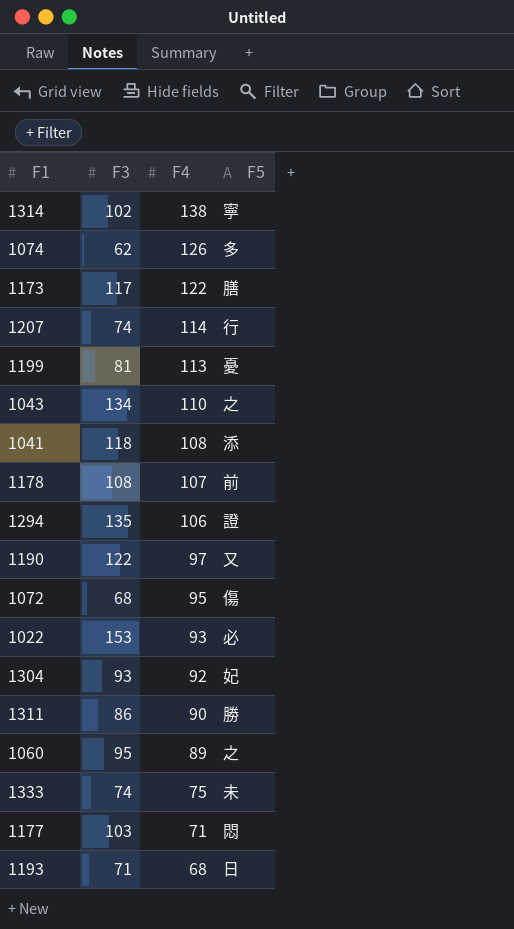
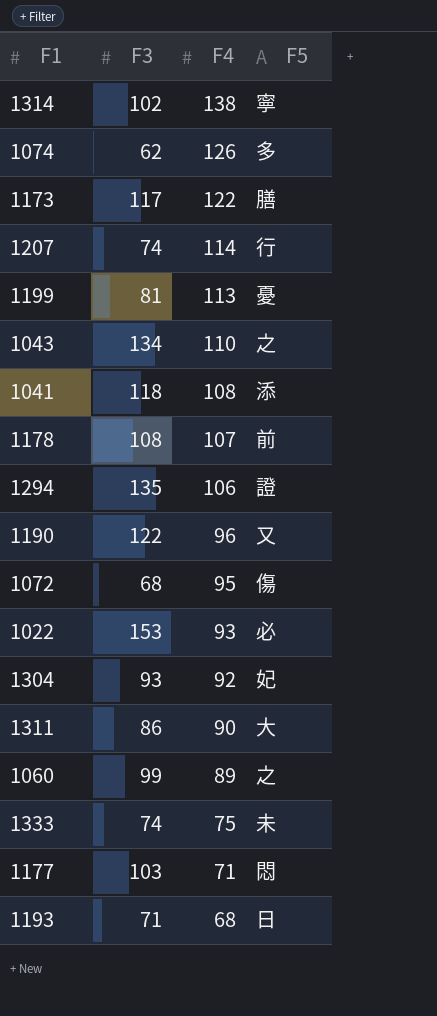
1190 | F4: 97 -> 96
1311 | F5: 勝 -> 大
1060 | F3: 95 -> 99

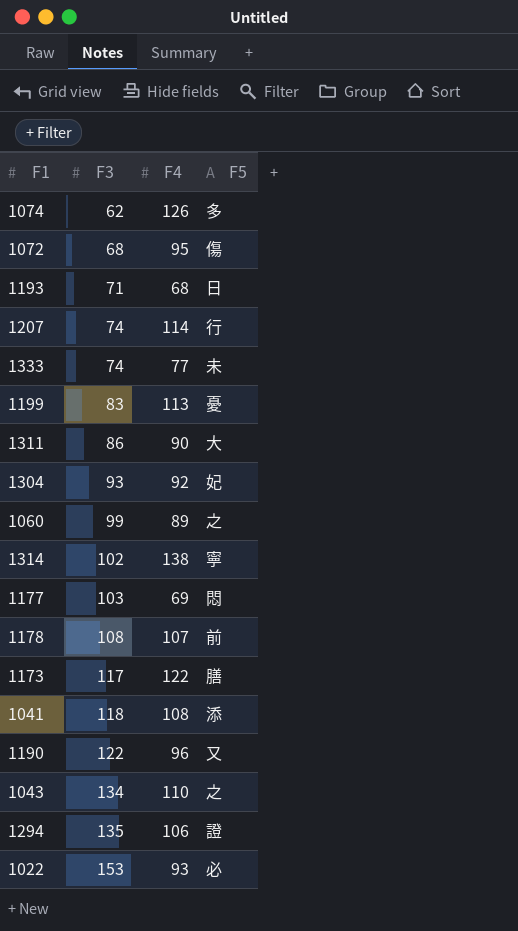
row order: F4 descending -> F3 ascending
1333 | F4: 75 -> 77
1199 | F3: 81 -> 83
1177 | F4: 71 -> 69

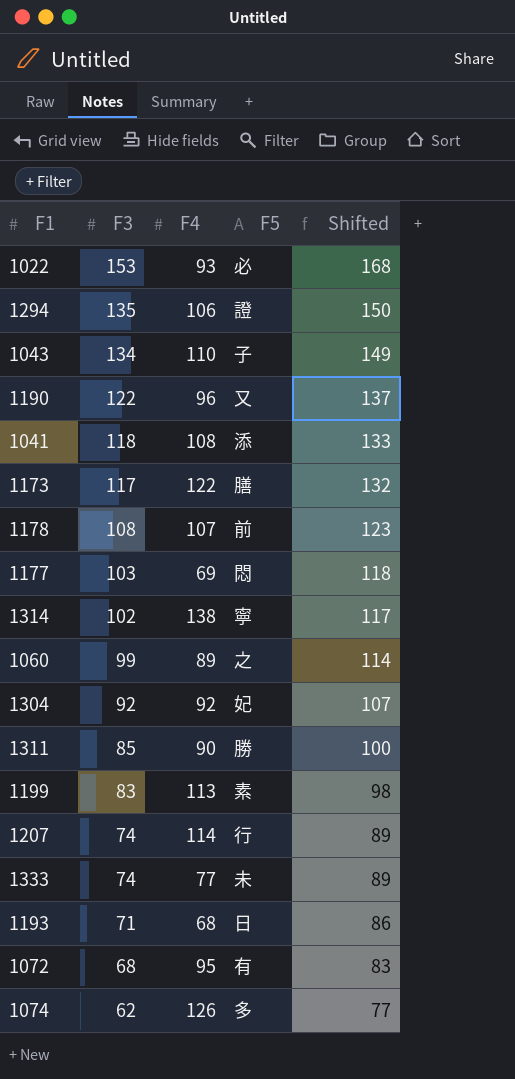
row order: F3 ascending -> F3 descending
column Shifted | formula: none -> [F3] + 15
1043 | F5: 之 -> 子
1304 | F3: 93 -> 92
1311 | F3: 86 -> 85
1311 | F5: 大 -> 勝
1199 | F5: 憂 -> 素
1072 | F5: 傷 -> 有

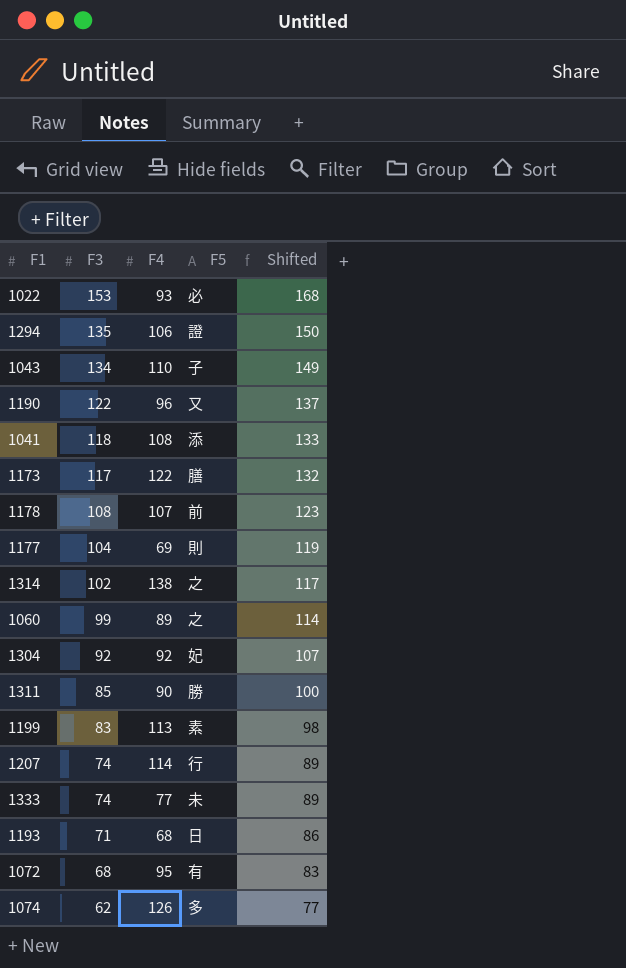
1177 | F3: 103 -> 104
1177 | F5: 悶 -> 則
1177 | Shifted: 118 -> 119
1314 | F5: 寧 -> 之

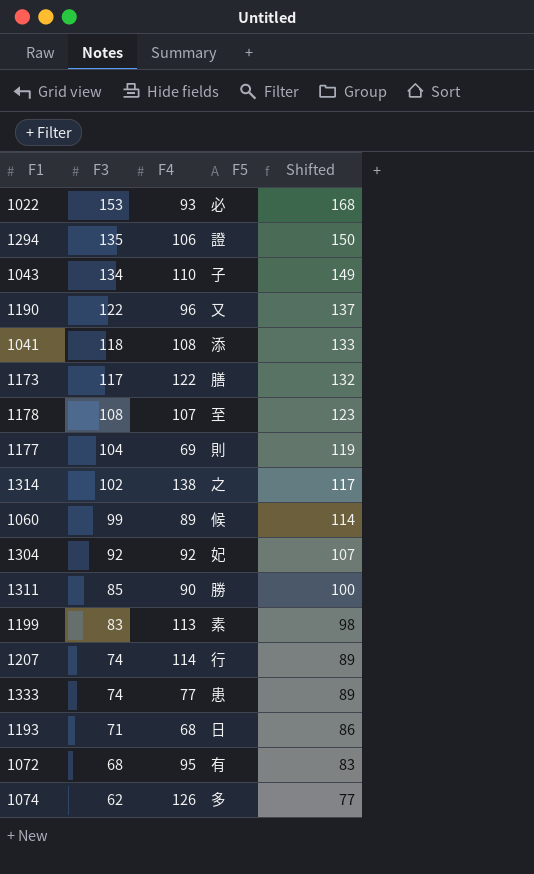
1178 | F5: 前 -> 至
1060 | F5: 之 -> 候
1333 | F5: 未 -> 患

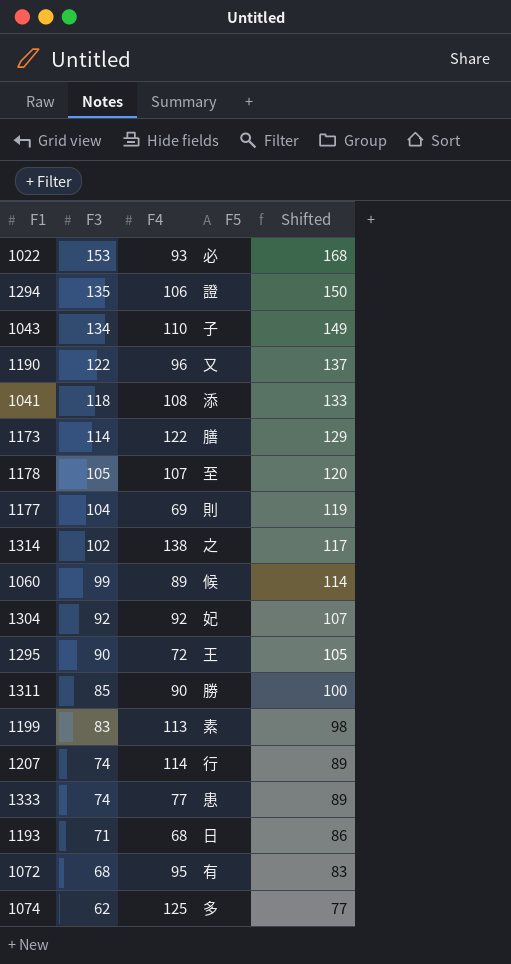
1173 | F3: 117 -> 114
1173 | Shifted: 132 -> 129
1178 | F3: 108 -> 105
1178 | Shifted: 123 -> 120
row 1295: none -> 90 | 72 | 王 | 105
1074 | F4: 126 -> 125

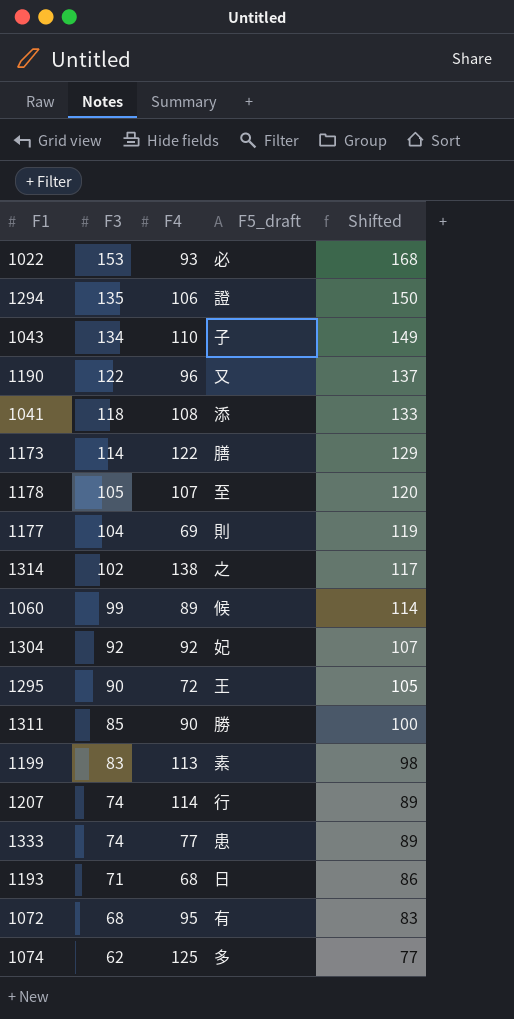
column name: F5 -> F5_draft

